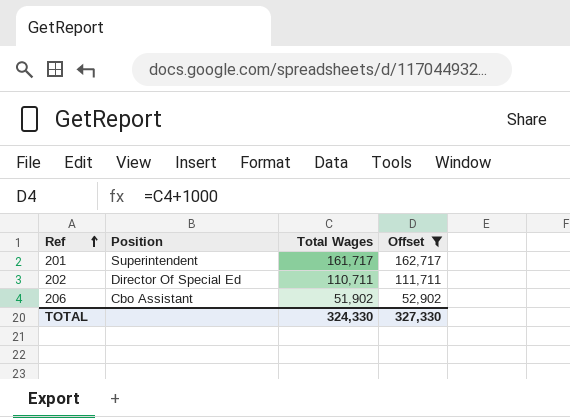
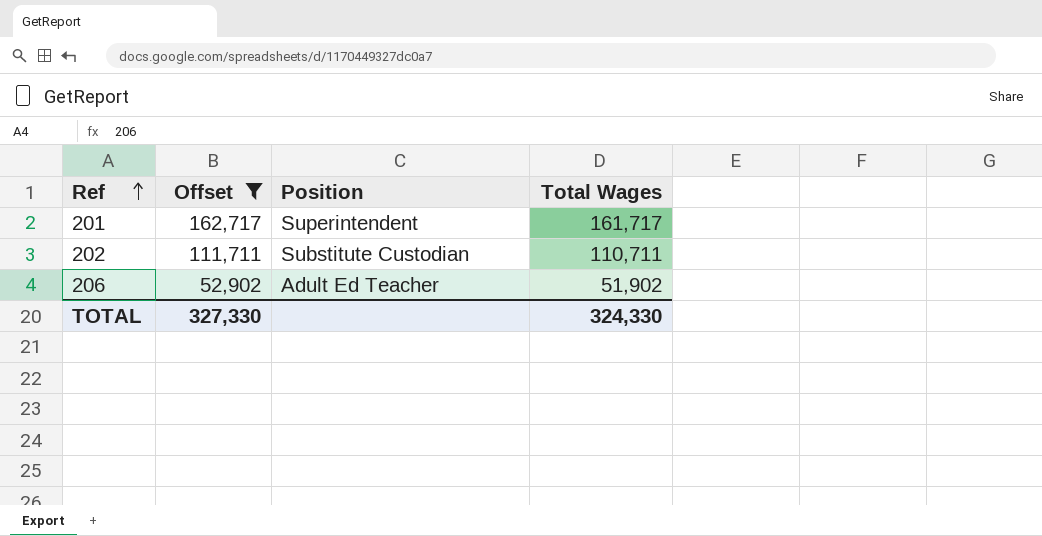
column Offset | position: 4 -> 2
202 | Position: Director Of Special Ed -> Substitute Custodian
206 | Position: Cbo Assistant -> Adult Ed Teacher

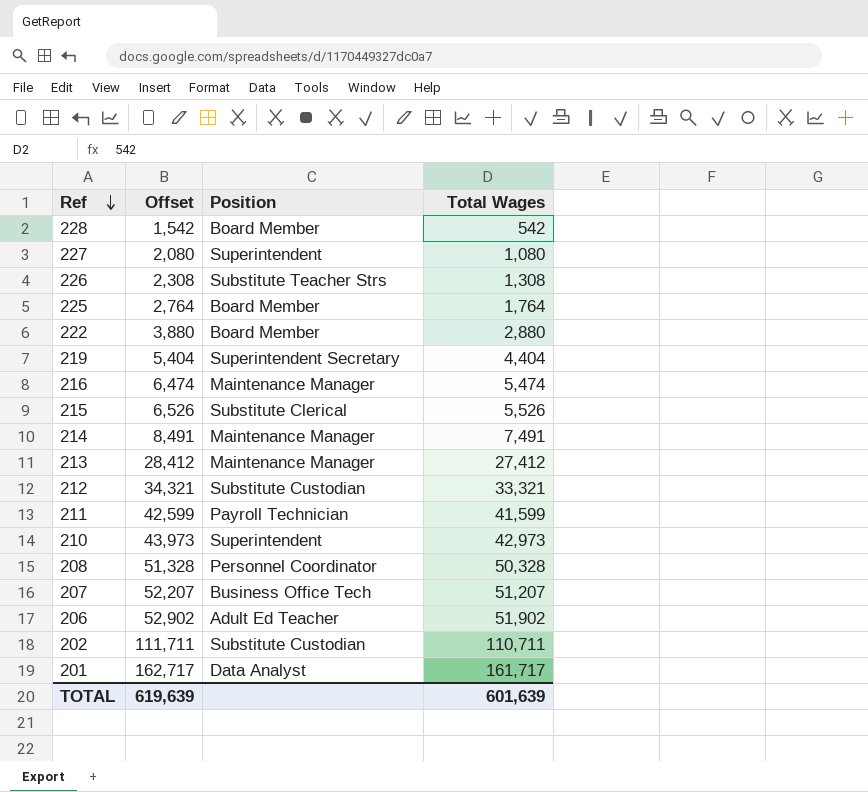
filter: Offset >= 52,902 -> none
row order: Ref ascending -> Ref descending
201 | Position: Superintendent -> Data Analyst
TOTAL | Offset: 327,330 -> 619,639
TOTAL | Total Wages: 324,330 -> 601,639

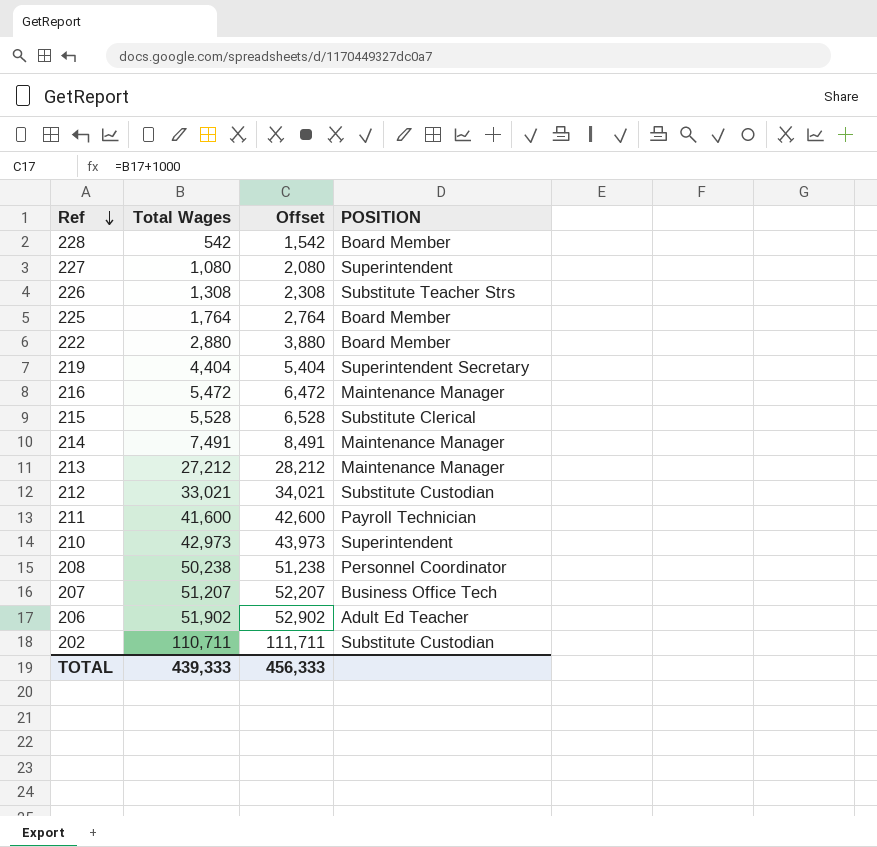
column Total Wages | position: 4 -> 2
column name: Position -> POSITION
row 201: 162,717 | Data Analyst | 161,717 -> none
216 | Total Wages: 5,474 -> 5,472
216 | Offset: 6,474 -> 6,472
215 | Total Wages: 5,526 -> 5,528
215 | Offset: 6,526 -> 6,528
213 | Total Wages: 27,412 -> 27,212
213 | Offset: 28,412 -> 28,212
212 | Total Wages: 33,321 -> 33,021
212 | Offset: 34,321 -> 34,021
211 | Total Wages: 41,599 -> 41,600
211 | Offset: 42,599 -> 42,600
208 | Total Wages: 50,328 -> 50,238
208 | Offset: 51,328 -> 51,238
TOTAL | Total Wages: 601,639 -> 439,333
TOTAL | Offset: 619,639 -> 456,333

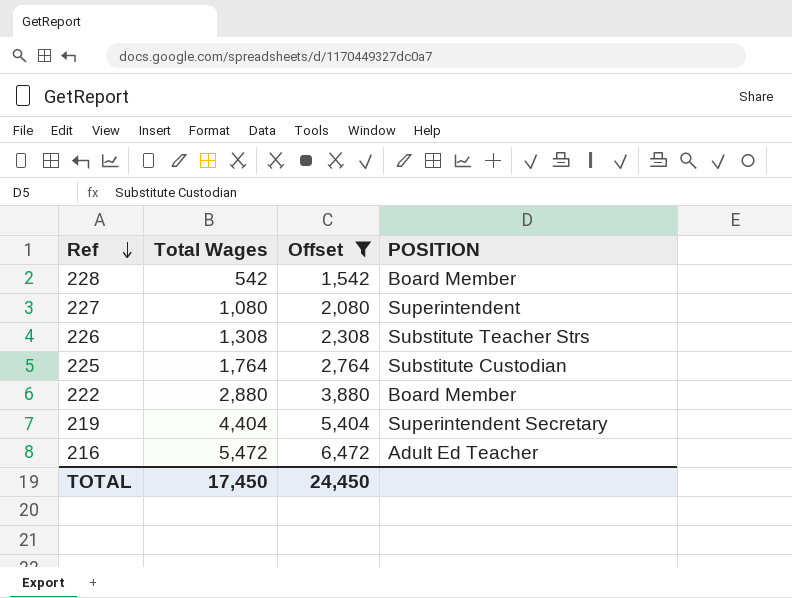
filter: none -> Offset <= 6,472
225 | POSITION: Board Member -> Substitute Custodian
216 | POSITION: Maintenance Manager -> Adult Ed Teacher
TOTAL | Total Wages: 439,333 -> 17,450
TOTAL | Offset: 456,333 -> 24,450

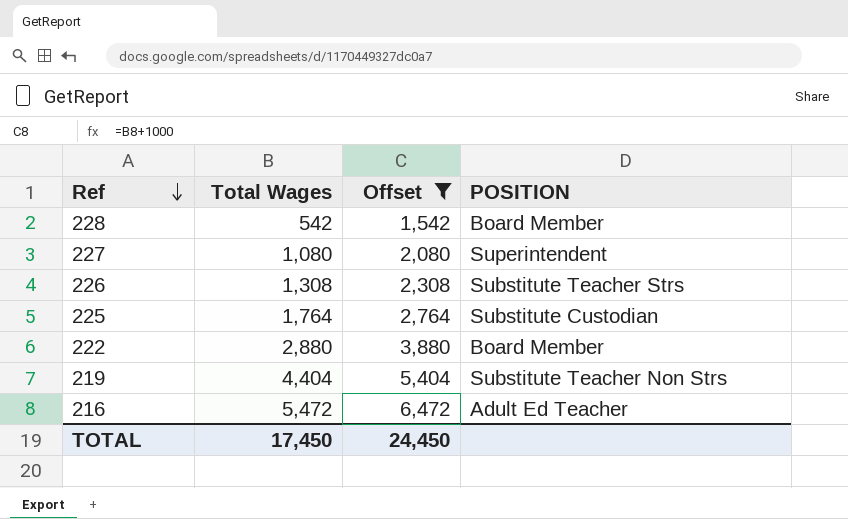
219 | POSITION: Superintendent Secretary -> Substitute Teacher Non Strs

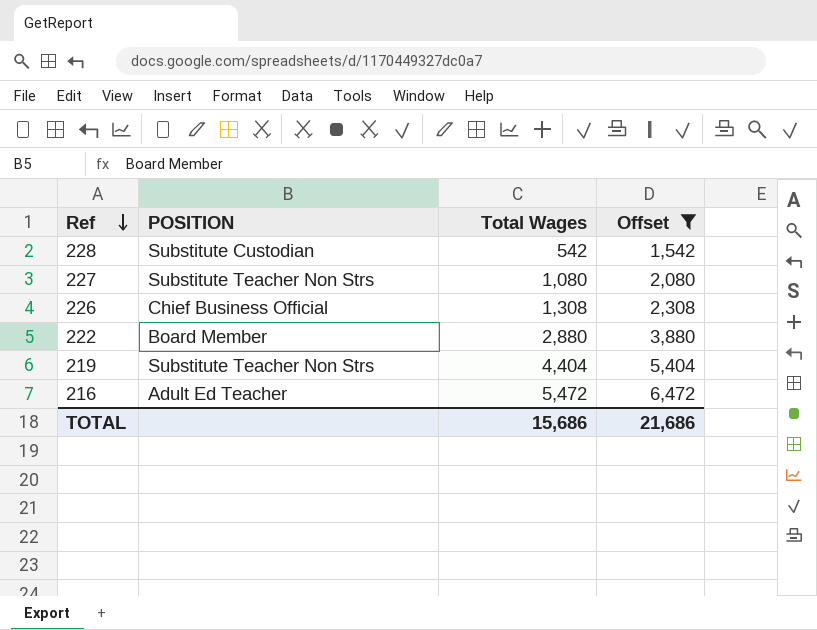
column POSITION | position: 4 -> 2
row 225: 1,764 | 2,764 | Substitute Custodian -> none
228 | POSITION: Board Member -> Substitute Custodian
227 | POSITION: Superintendent -> Substitute Teacher Non Strs
226 | POSITION: Substitute Teacher Strs -> Chief Business Official
TOTAL | Total Wages: 17,450 -> 15,686
TOTAL | Offset: 24,450 -> 21,686

